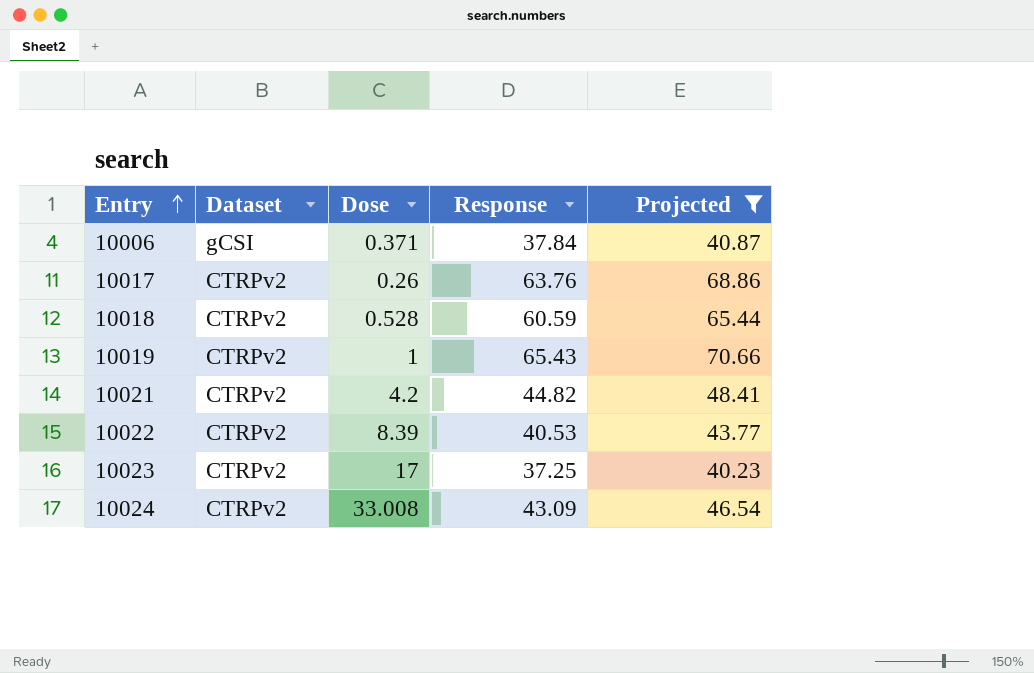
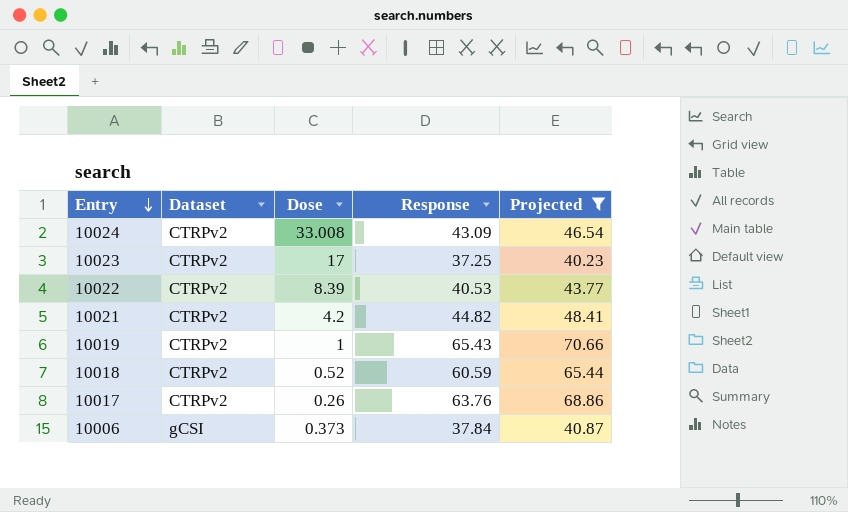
row order: Entry ascending -> Entry descending
10018 | Dose: 0.528 -> 0.52
10006 | Dose: 0.371 -> 0.373

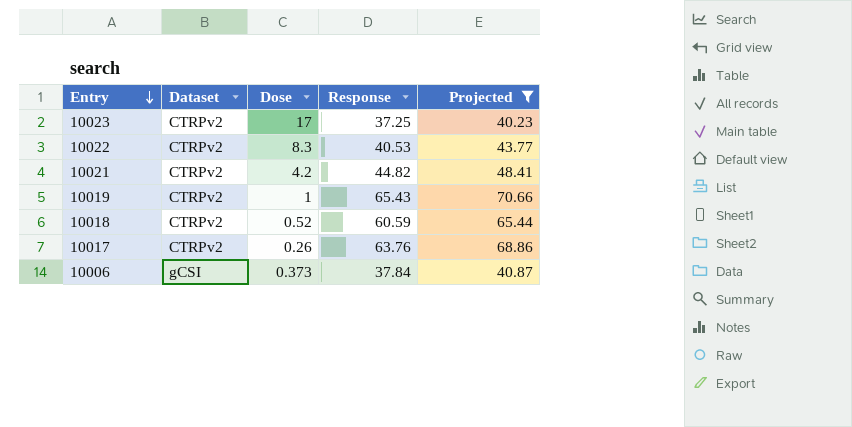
row 10024: CTRPv2 | 33.008 | 43.09 | 46.54 -> none
10022 | Dose: 8.39 -> 8.3

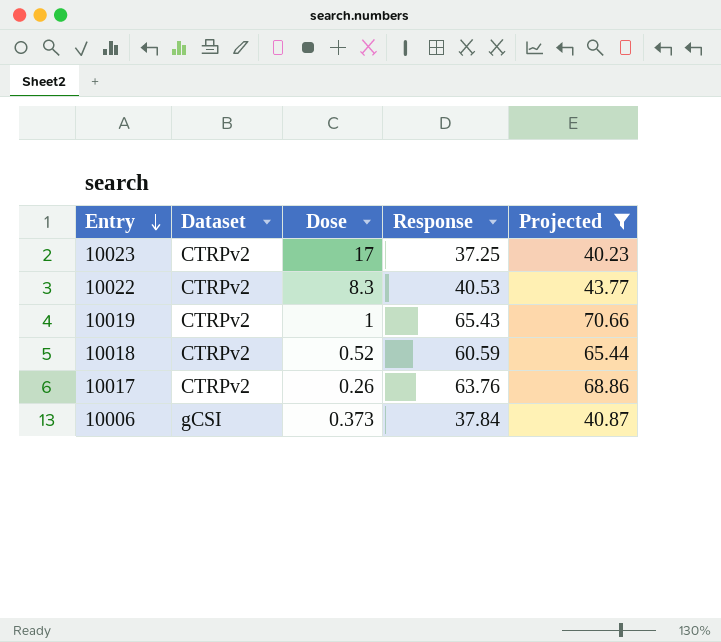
row 10021: CTRPv2 | 4.2 | 44.82 | 48.41 -> none

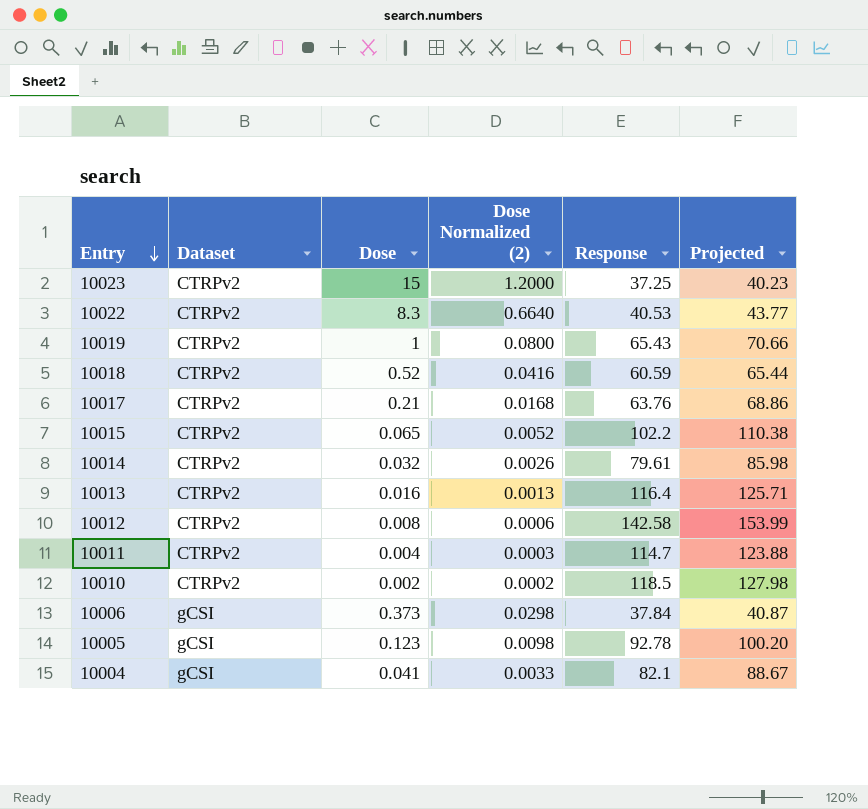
filter: Projected <= 70.66 -> none
column Dose Normalized (2) | formula: none -> [Dose] * 0.08
10023 | Dose: 17 -> 15
10017 | Dose: 0.26 -> 0.21

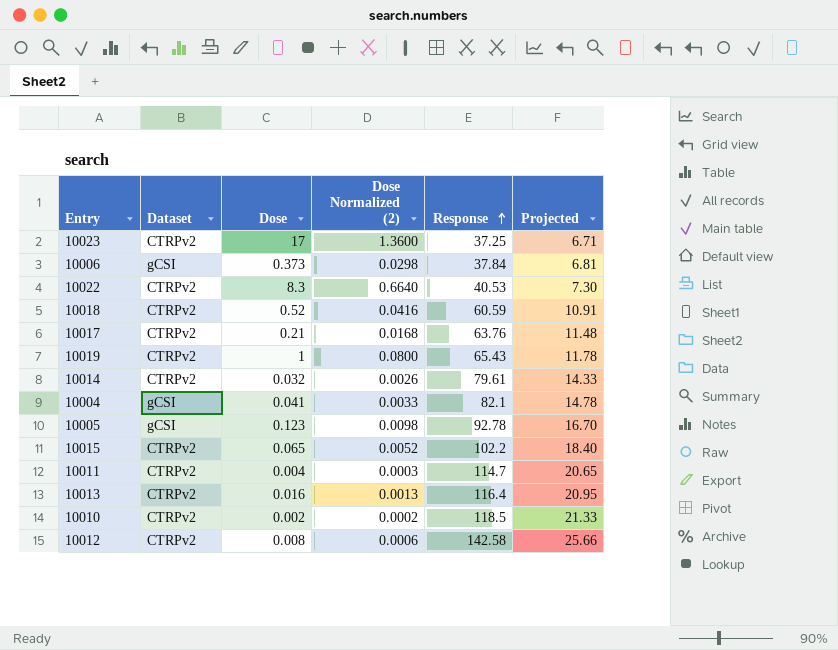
row order: Entry descending -> Response ascending
column Projected | formula: [Response] * 1.08 -> [Response] * 0.18
10023 | Dose: 15 -> 17
10023 | Dose Normalized (2): 1.2000 -> 1.3600

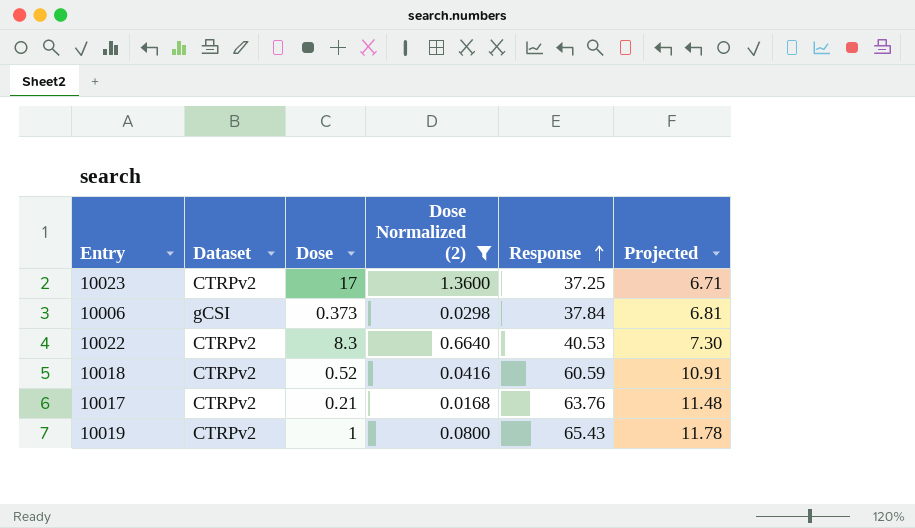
filter: none -> Dose Normalized (2) >= 0.0168

